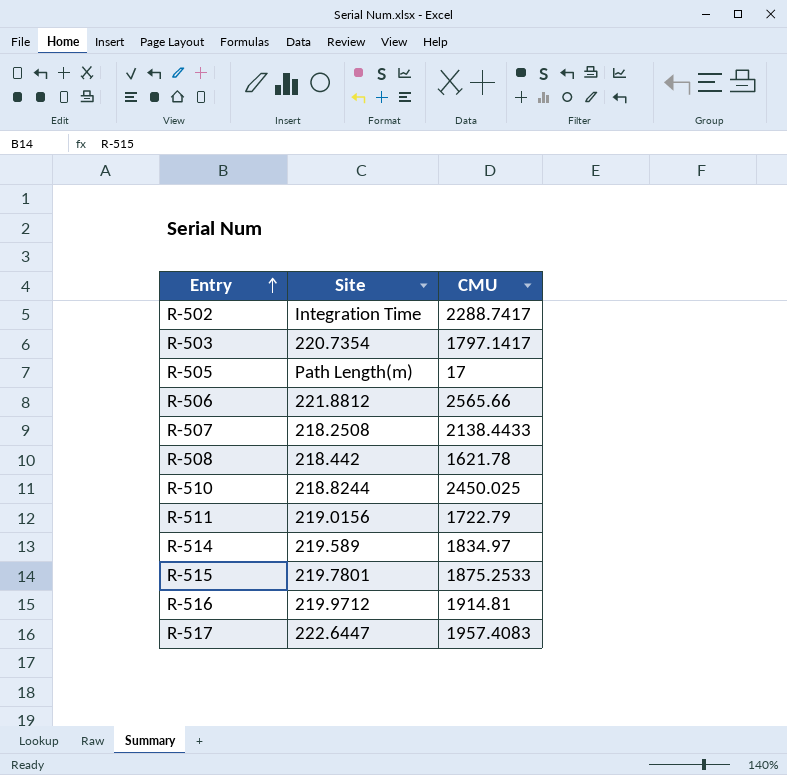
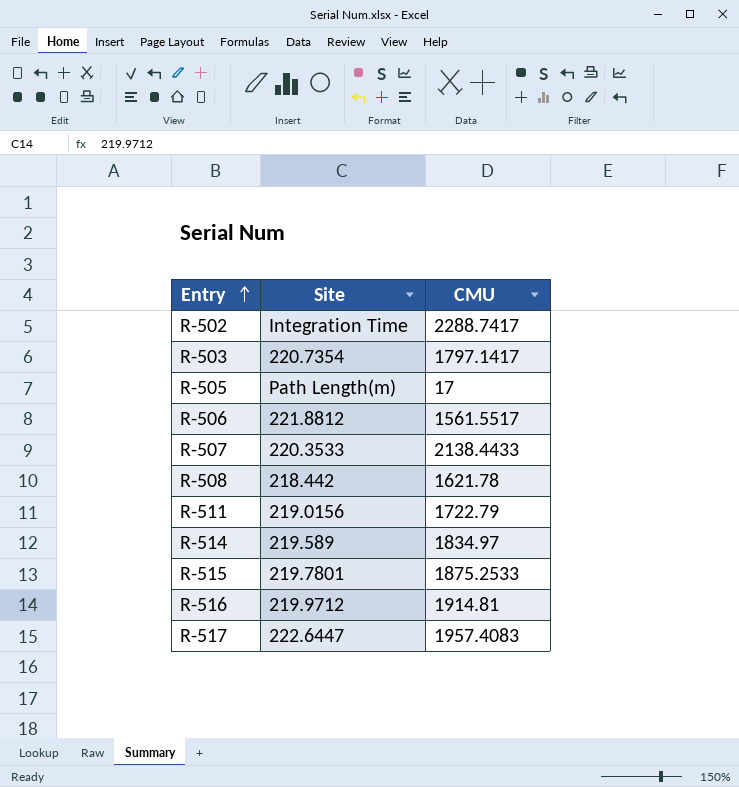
row R-510: 218.8244 | 2450.025 -> none
R-506 | CMU: 2565.66 -> 1561.5517
R-507 | Site: 218.2508 -> 220.3533

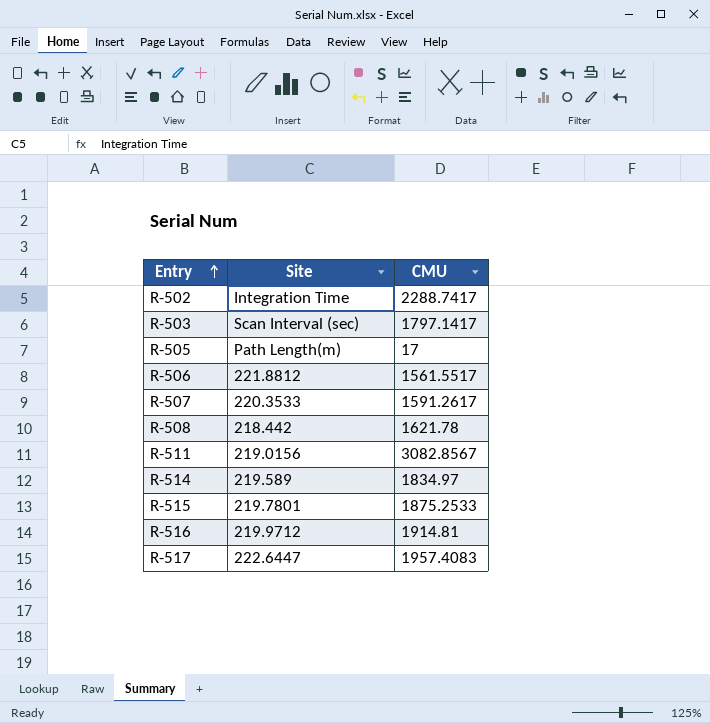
R-503 | Site: 220.7354 -> Scan Interval (sec)
R-507 | CMU: 2138.4433 -> 1591.2617
R-511 | CMU: 1722.79 -> 3082.8567

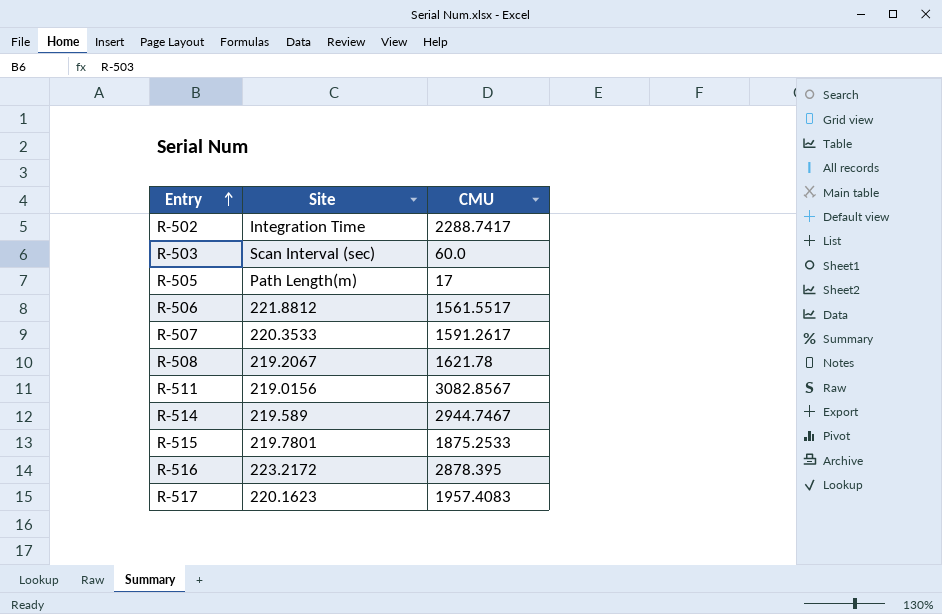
R-503 | CMU: 1797.1417 -> 60.0
R-508 | Site: 218.442 -> 219.2067
R-514 | CMU: 1834.97 -> 2944.7467
R-516 | Site: 219.9712 -> 223.2172
R-516 | CMU: 1914.81 -> 2878.395
R-517 | Site: 222.6447 -> 220.1623

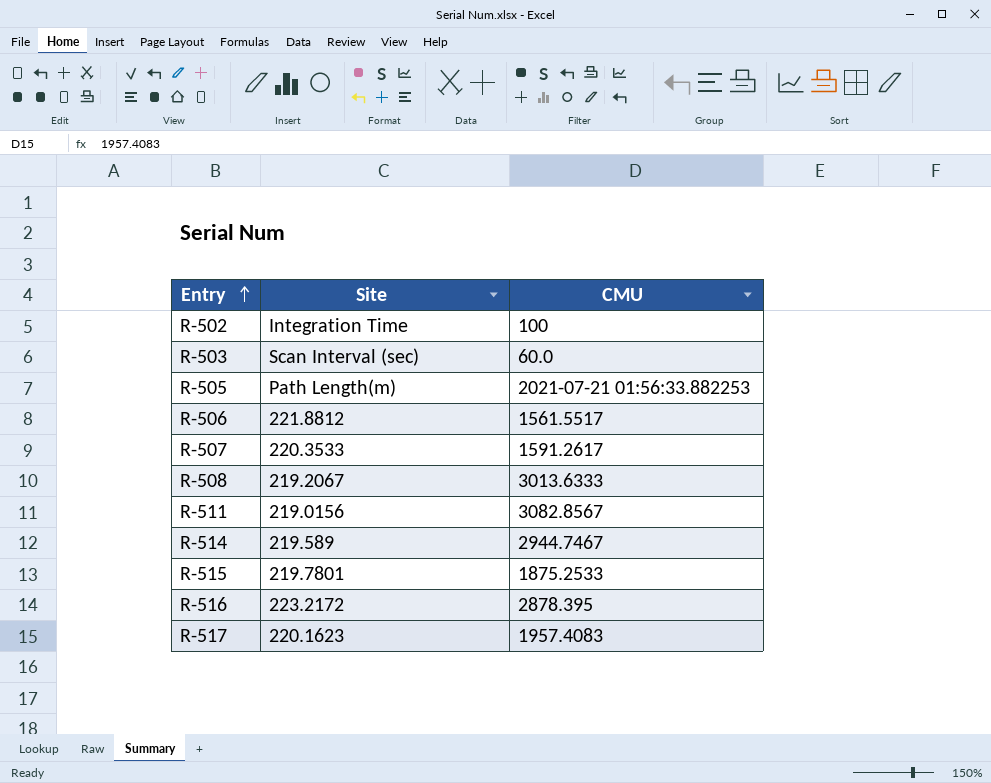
R-502 | CMU: 2288.7417 -> 100
R-505 | CMU: 17 -> 2021-07-21 01:56:33.882253
R-508 | CMU: 1621.78 -> 3013.6333

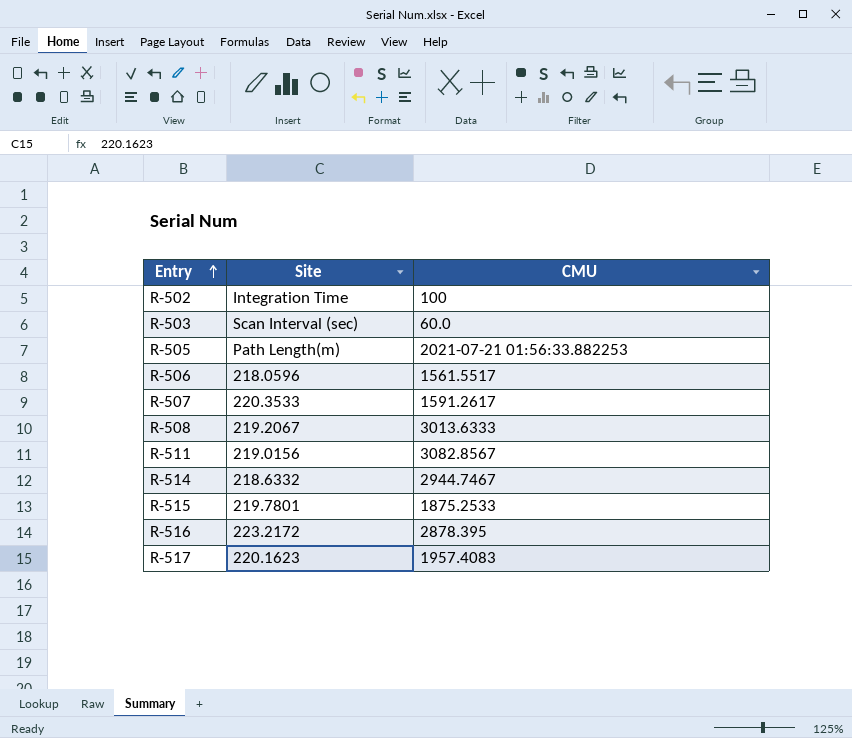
R-506 | Site: 221.8812 -> 218.0596
R-514 | Site: 219.589 -> 218.6332

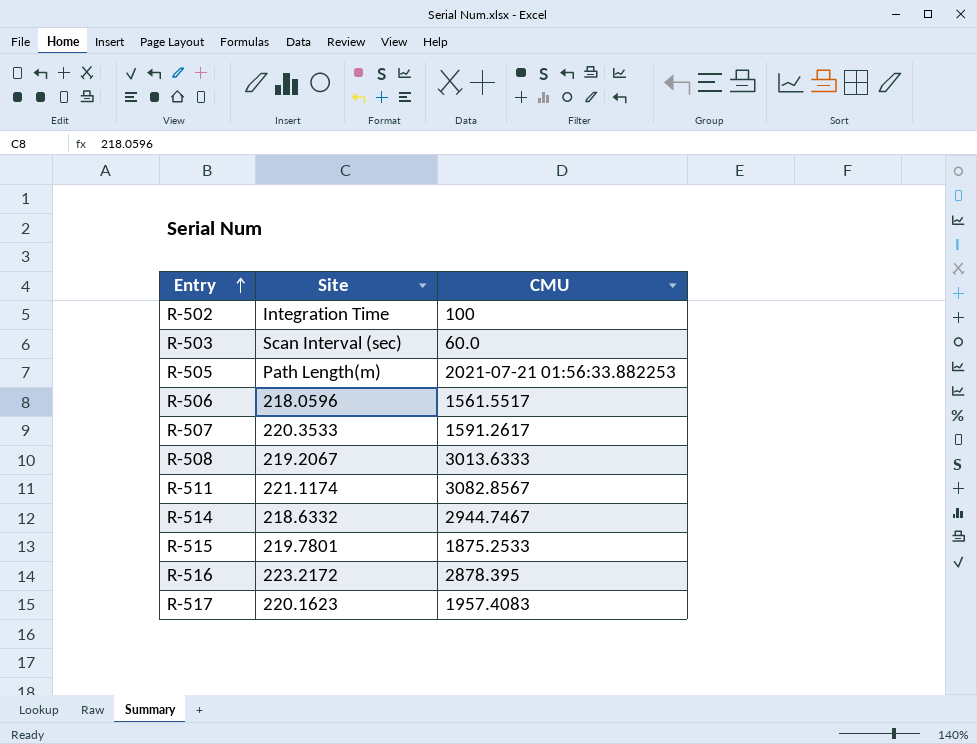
R-511 | Site: 219.0156 -> 221.1174

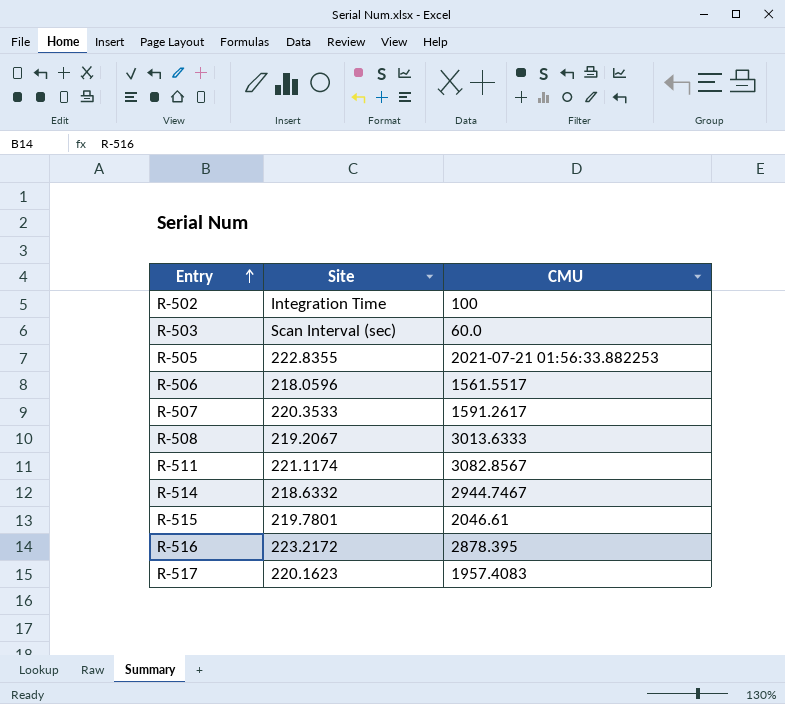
R-505 | Site: Path Length(m) -> 222.8355
R-515 | CMU: 1875.2533 -> 2046.61

